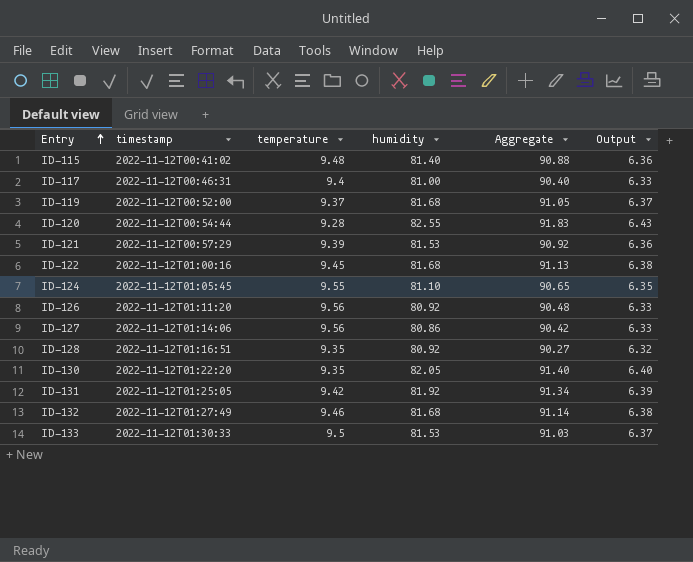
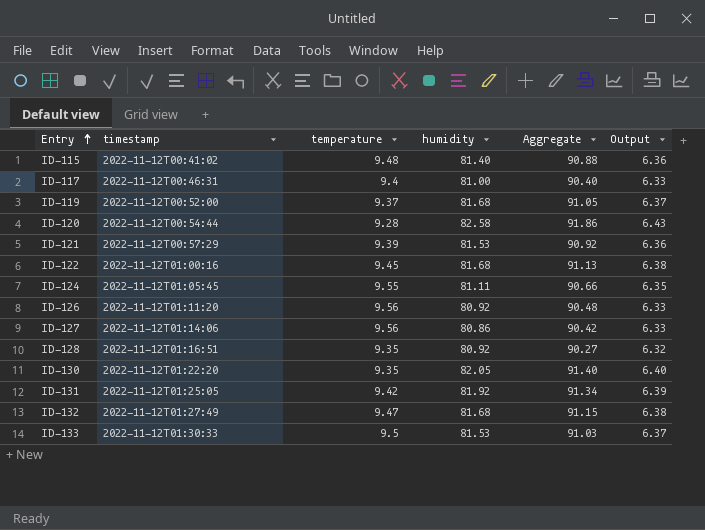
ID-120 | humidity: 82.55 -> 82.58
ID-120 | Aggregate: 91.83 -> 91.86
ID-124 | humidity: 81.10 -> 81.11
ID-124 | Aggregate: 90.65 -> 90.66
ID-132 | temperature: 9.46 -> 9.47
ID-132 | Aggregate: 91.14 -> 91.15

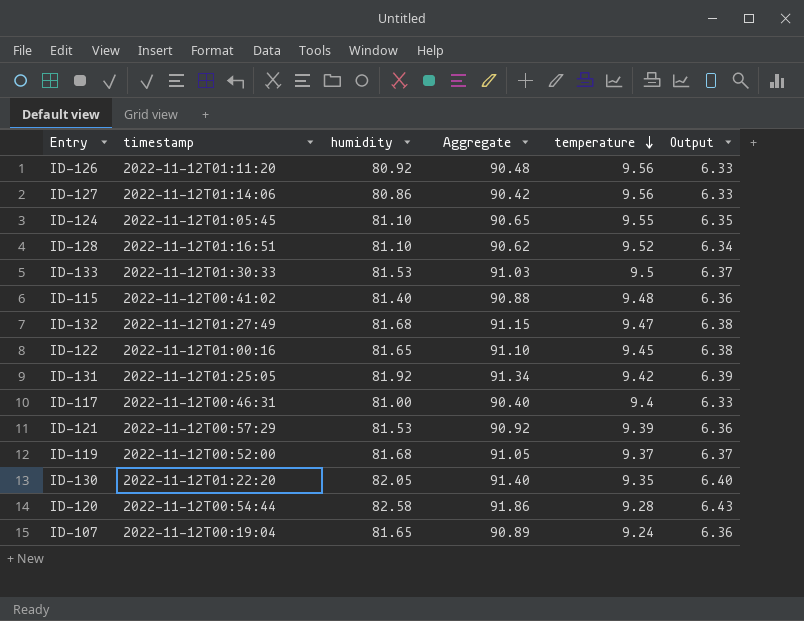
row order: Entry ascending -> temperature descending
column temperature | position: 3 -> 5
ID-124 | humidity: 81.11 -> 81.10
ID-124 | Aggregate: 90.66 -> 90.65
ID-128 | humidity: 80.92 -> 81.10
ID-128 | Aggregate: 90.27 -> 90.62
ID-128 | temperature: 9.35 -> 9.52
ID-128 | Output: 6.32 -> 6.34
ID-122 | humidity: 81.68 -> 81.65
ID-122 | Aggregate: 91.13 -> 91.10
row ID-107: none -> 2022-11-12T00:19:04 | 81.65 | 90.89 | 9.24 | 6.36

